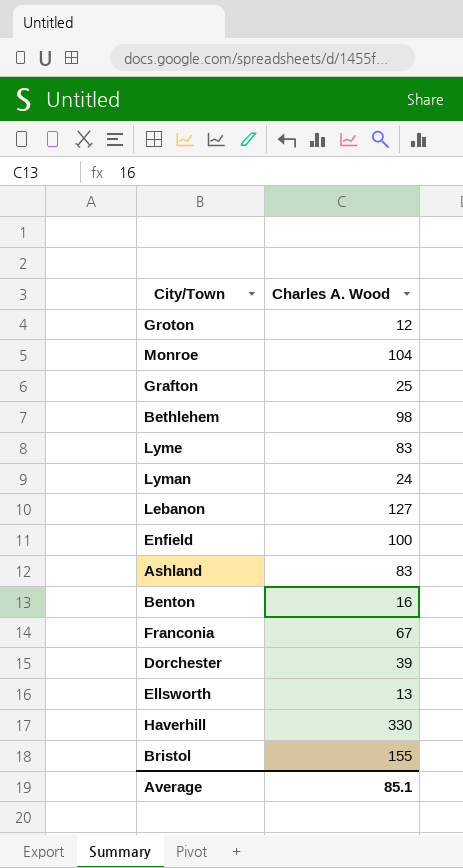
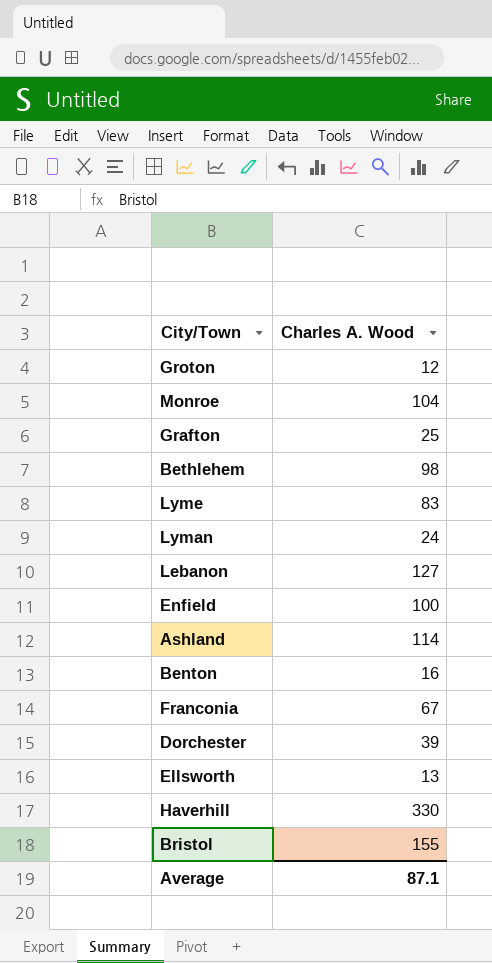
Ashland | Charles A. Wood: 83 -> 114
Average | Charles A. Wood: 85.1 -> 87.1

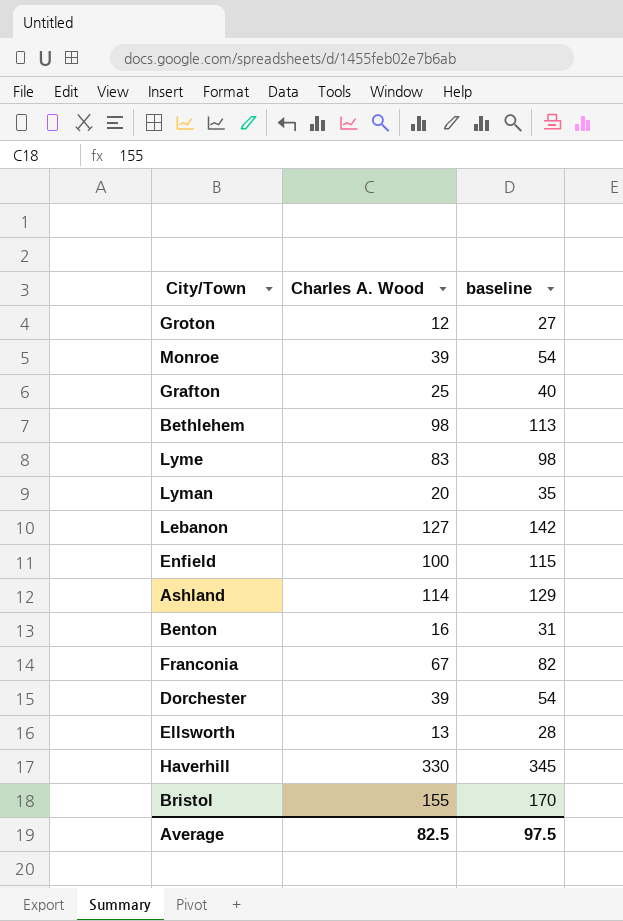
column baseline | formula: none -> [Charles A. Wood] + 15
Monroe | Charles A. Wood: 104 -> 39
Lyman | Charles A. Wood: 24 -> 20
Average | Charles A. Wood: 87.1 -> 82.5

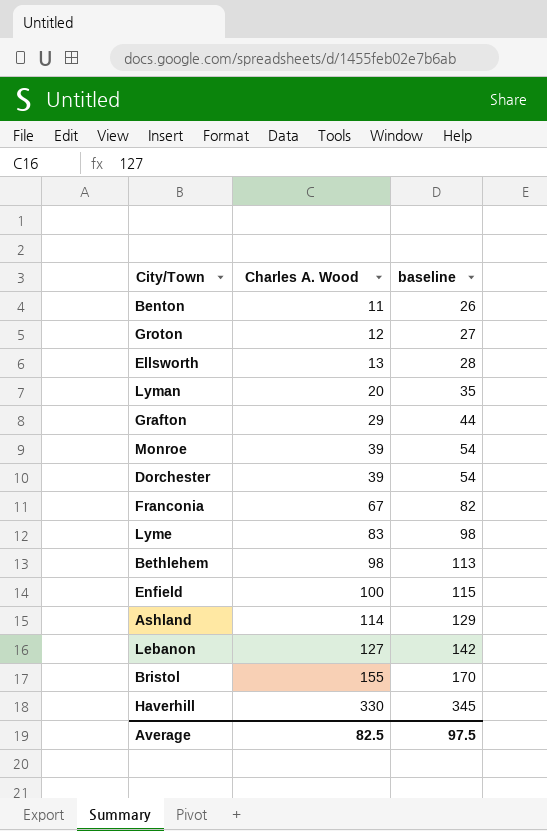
row order: none -> Charles A. Wood ascending
Benton | Charles A. Wood: 16 -> 11
Benton | baseline: 31 -> 26
Grafton | Charles A. Wood: 25 -> 29
Grafton | baseline: 40 -> 44

